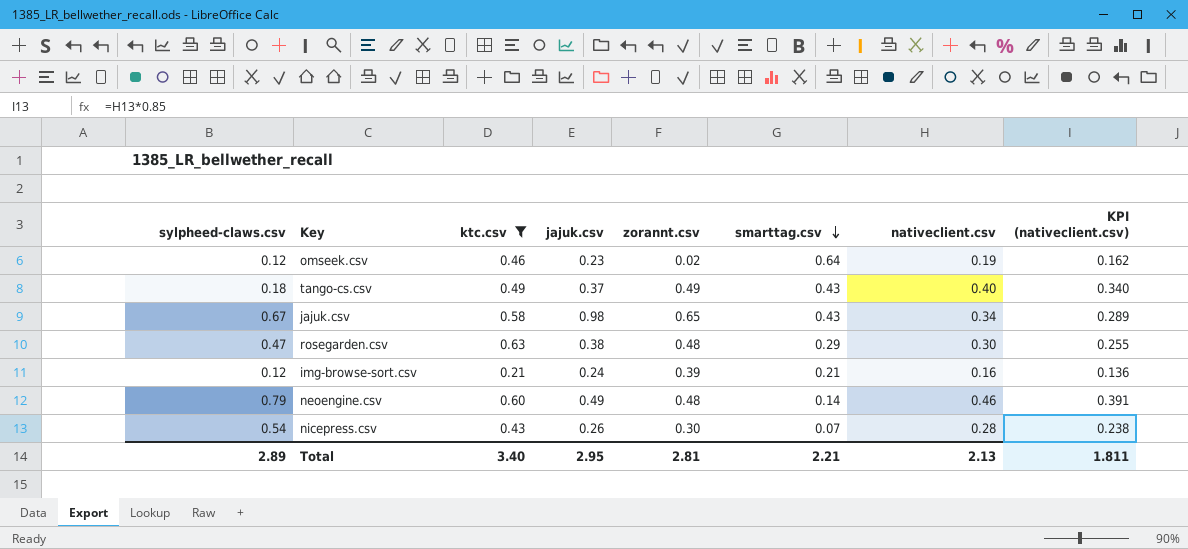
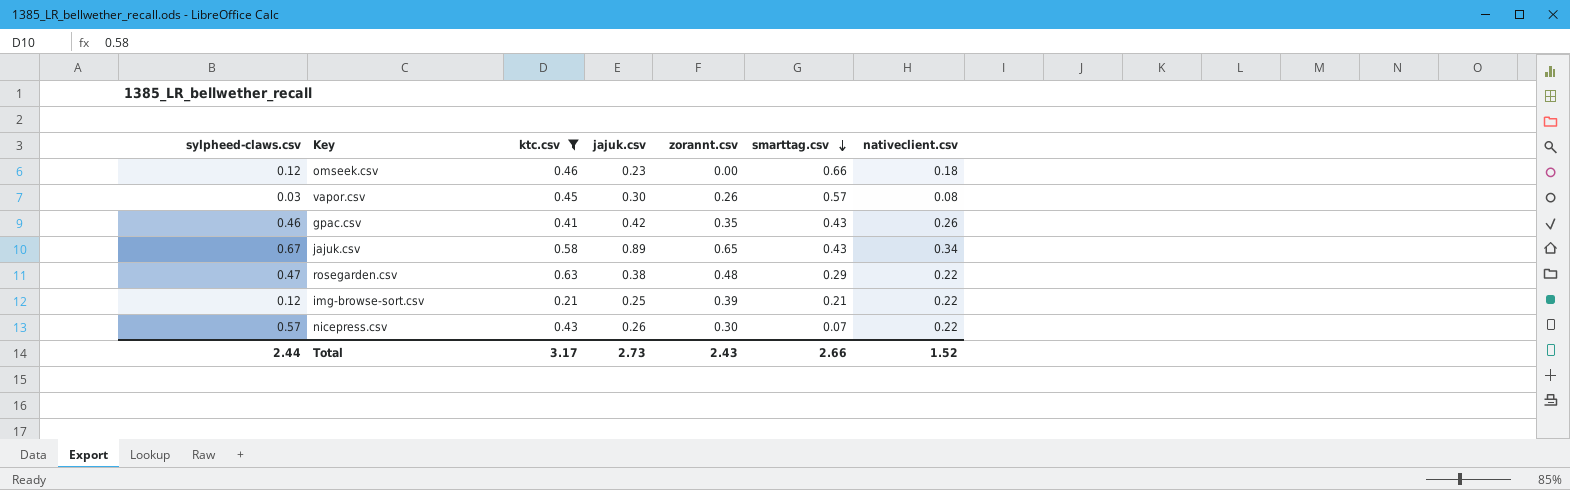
column KPI (nativeclient.csv) | formula: [nativeclient.csv] * 0.85 -> none
row tango-cs.csv: 0.18 | 0.49 | 0.37 | 0.49 | 0.43 | 0.40 | 0.340 -> none
row neoengine.csv: 0.79 | 0.60 | 0.49 | 0.48 | 0.14 | 0.46 | 0.391 -> none
omseek.csv | zorannt.csv: 0.02 -> 0.00
omseek.csv | smarttag.csv: 0.64 -> 0.66
omseek.csv | nativeclient.csv: 0.19 -> 0.18
row vapor.csv: none -> 0.03 | 0.45 | 0.30 | 0.26 | 0.57 | 0.08
row gpac.csv: none -> 0.46 | 0.41 | 0.42 | 0.35 | 0.43 | 0.26
jajuk.csv | jajuk.csv: 0.98 -> 0.89
rosegarden.csv | nativeclient.csv: 0.30 -> 0.22
img-browse-sort.csv | jajuk.csv: 0.24 -> 0.25
img-browse-sort.csv | nativeclient.csv: 0.16 -> 0.22
nicepress.csv | sylpheed-claws.csv: 0.54 -> 0.57
nicepress.csv | nativeclient.csv: 0.28 -> 0.22
Total | sylpheed-claws.csv: 2.89 -> 2.44
Total | ktc.csv: 3.40 -> 3.17
Total | jajuk.csv: 2.95 -> 2.73
Total | zorannt.csv: 2.81 -> 2.43
Total | smarttag.csv: 2.21 -> 2.66
Total | nativeclient.csv: 2.13 -> 1.52

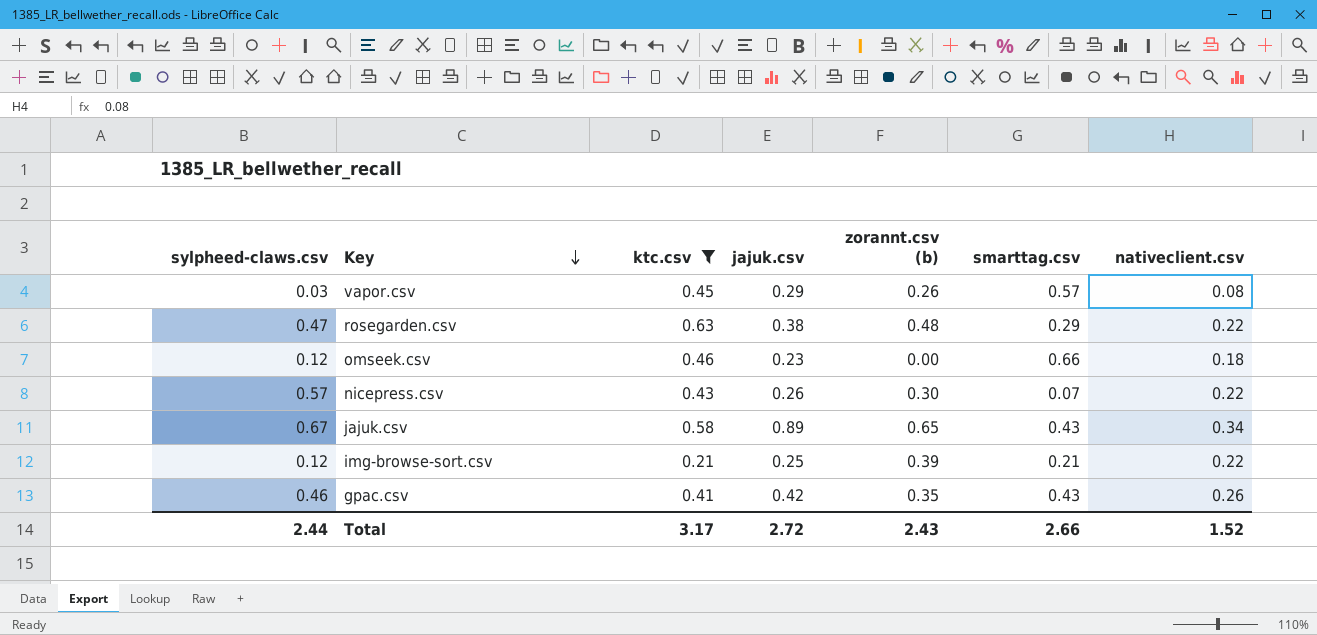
row order: smarttag.csv descending -> Key descending
column name: zorannt.csv -> zorannt.csv (b)
vapor.csv | jajuk.csv: 0.30 -> 0.29
Total | jajuk.csv: 2.73 -> 2.72

